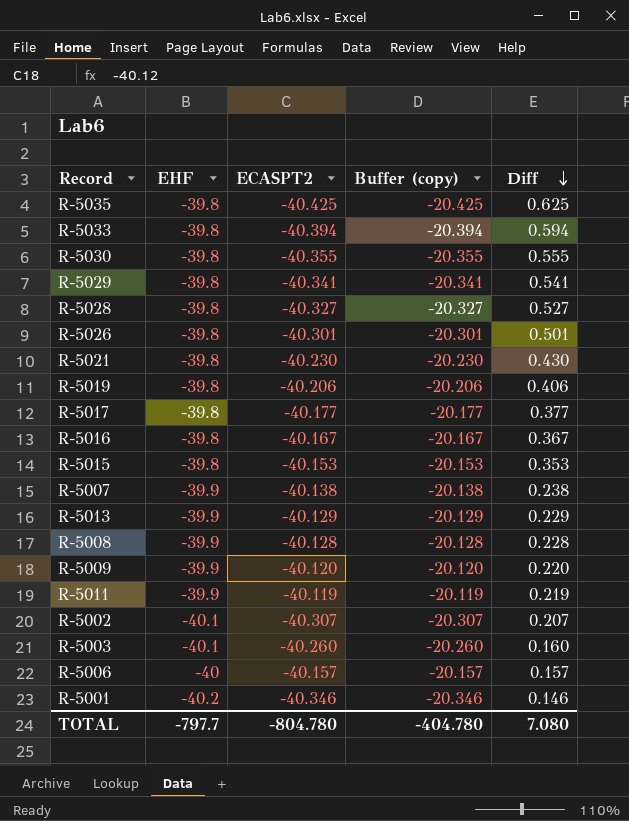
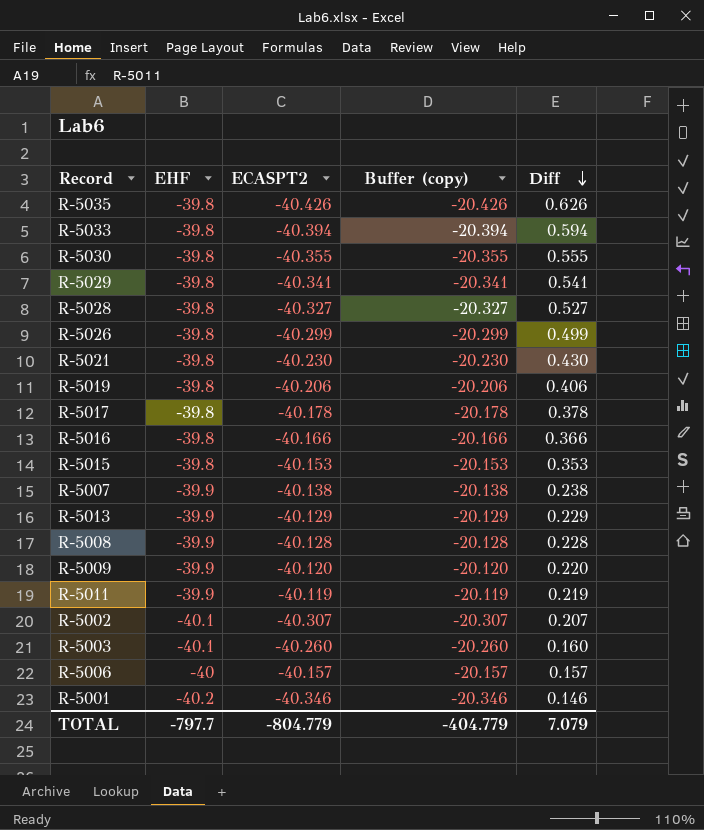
R-5035 | ECASPT2: -40.425 -> -40.426
R-5035 | Buffer (copy): -20.425 -> -20.426
R-5035 | Diff: 0.625 -> 0.626
R-5026 | ECASPT2: -40.301 -> -40.299
R-5026 | Buffer (copy): -20.301 -> -20.299
R-5026 | Diff: 0.501 -> 0.499
R-5017 | ECASPT2: -40.177 -> -40.178
R-5017 | Buffer (copy): -20.177 -> -20.178
R-5017 | Diff: 0.377 -> 0.378
R-5016 | ECASPT2: -40.167 -> -40.166
R-5016 | Buffer (copy): -20.167 -> -20.166
R-5016 | Diff: 0.367 -> 0.366
TOTAL | ECASPT2: -804.780 -> -804.779
TOTAL | Buffer (copy): -404.780 -> -404.779
TOTAL | Diff: 7.080 -> 7.079

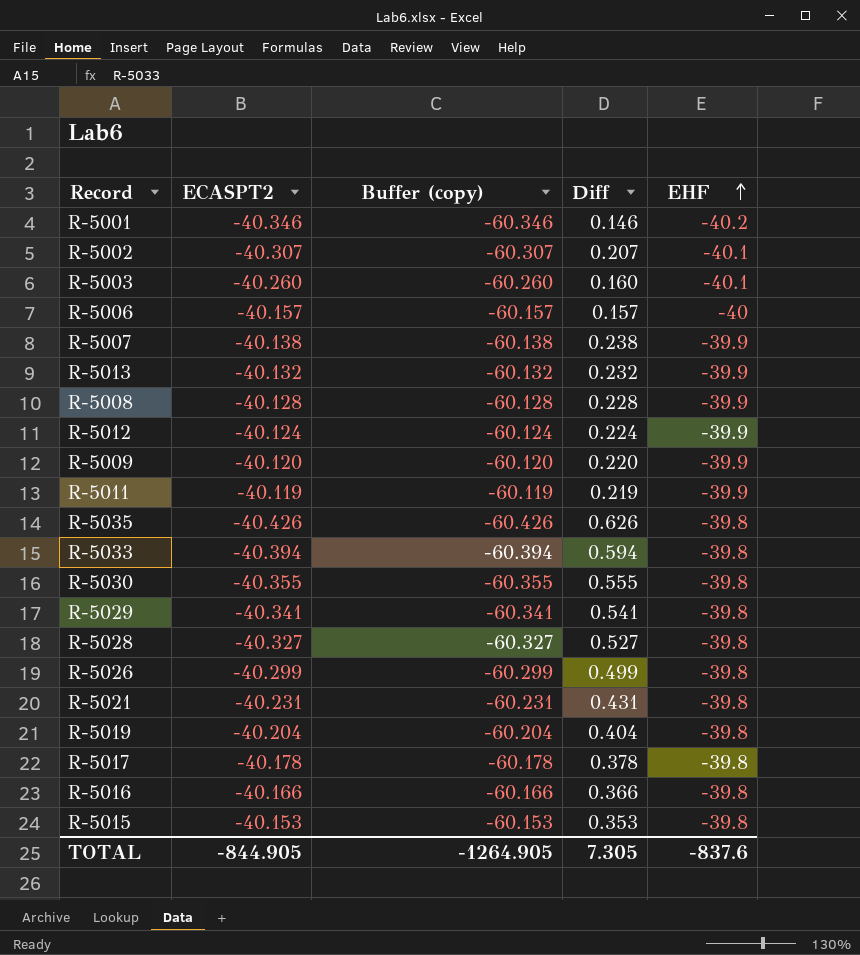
row order: Diff descending -> EHF ascending
column Buffer (copy) | formula: [ECASPT2] + 20 -> [ECASPT2] - 20
column EHF | position: 2 -> 5
R-5013 | ECASPT2: -40.129 -> -40.132
R-5013 | Diff: 0.229 -> 0.232
row R-5012: none -> -40.124 | -60.124 | 0.224 | -39.9
R-5021 | ECASPT2: -40.230 -> -40.231
R-5021 | Diff: 0.430 -> 0.431
R-5019 | ECASPT2: -40.206 -> -40.204
R-5019 | Diff: 0.406 -> 0.404
TOTAL | ECASPT2: -804.779 -> -844.905
TOTAL | Buffer (copy): -404.779 -> -1264.905
TOTAL | Diff: 7.079 -> 7.305
TOTAL | EHF: -797.7 -> -837.6

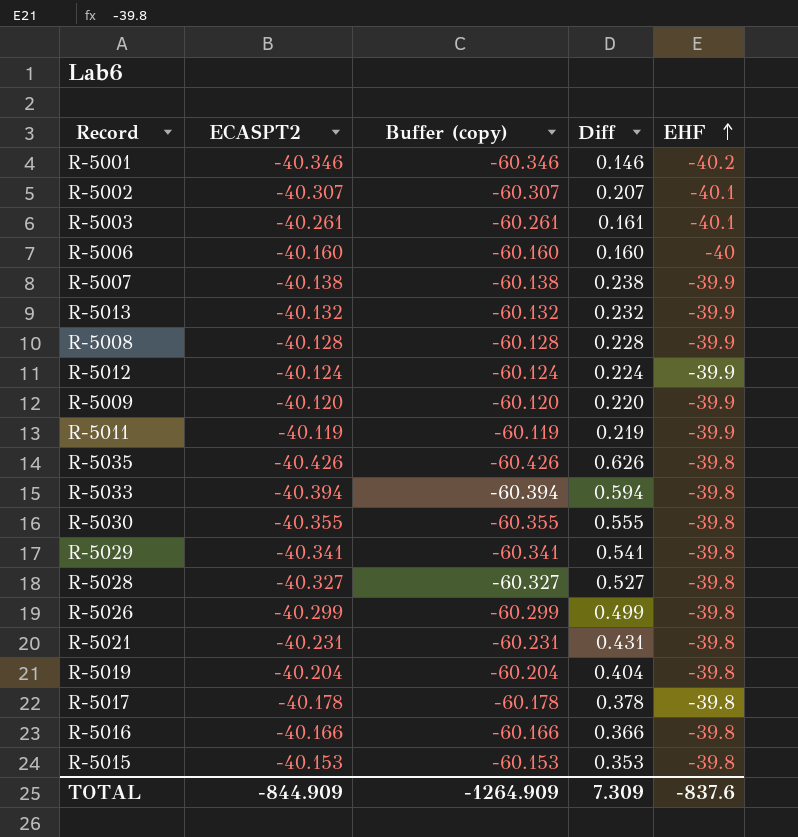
R-5003 | ECASPT2: -40.260 -> -40.261
R-5003 | Buffer (copy): -60.260 -> -60.261
R-5003 | Diff: 0.160 -> 0.161
R-5006 | ECASPT2: -40.157 -> -40.160
R-5006 | Buffer (copy): -60.157 -> -60.160
R-5006 | Diff: 0.157 -> 0.160
TOTAL | ECASPT2: -844.905 -> -844.909
TOTAL | Buffer (copy): -1264.905 -> -1264.909
TOTAL | Diff: 7.305 -> 7.309

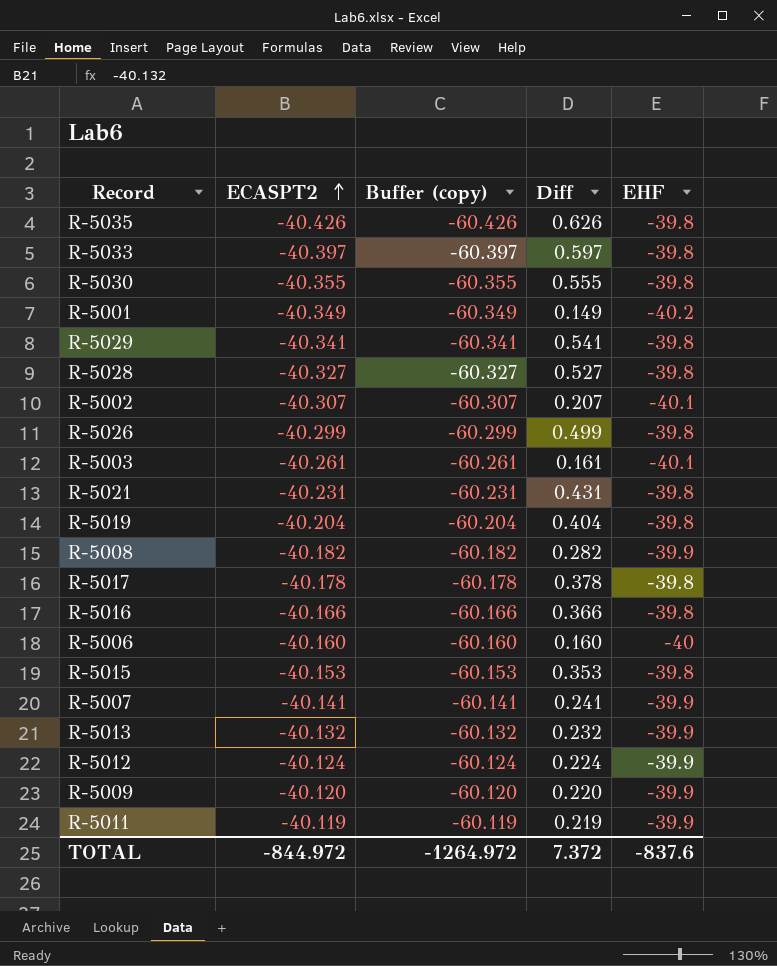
row order: EHF ascending -> ECASPT2 ascending
R-5033 | ECASPT2: -40.394 -> -40.397
R-5033 | Buffer (copy): -60.394 -> -60.397
R-5033 | Diff: 0.594 -> 0.597
R-5001 | ECASPT2: -40.346 -> -40.349
R-5001 | Buffer (copy): -60.346 -> -60.349
R-5001 | Diff: 0.146 -> 0.149
R-5008 | ECASPT2: -40.128 -> -40.182
R-5008 | Buffer (copy): -60.128 -> -60.182
R-5008 | Diff: 0.228 -> 0.282
R-5007 | ECASPT2: -40.138 -> -40.141
R-5007 | Buffer (copy): -60.138 -> -60.141
R-5007 | Diff: 0.238 -> 0.241
TOTAL | ECASPT2: -844.909 -> -844.972
TOTAL | Buffer (copy): -1264.909 -> -1264.972
TOTAL | Diff: 7.309 -> 7.372

